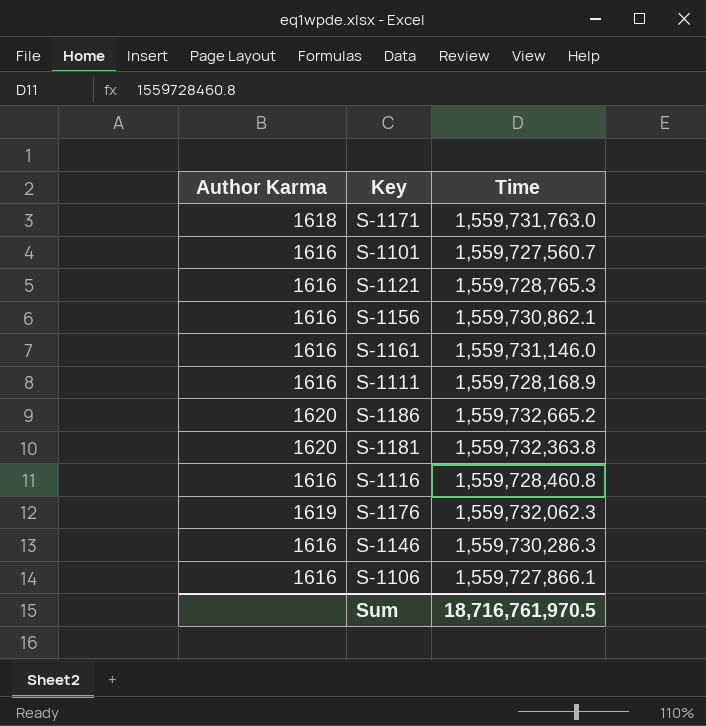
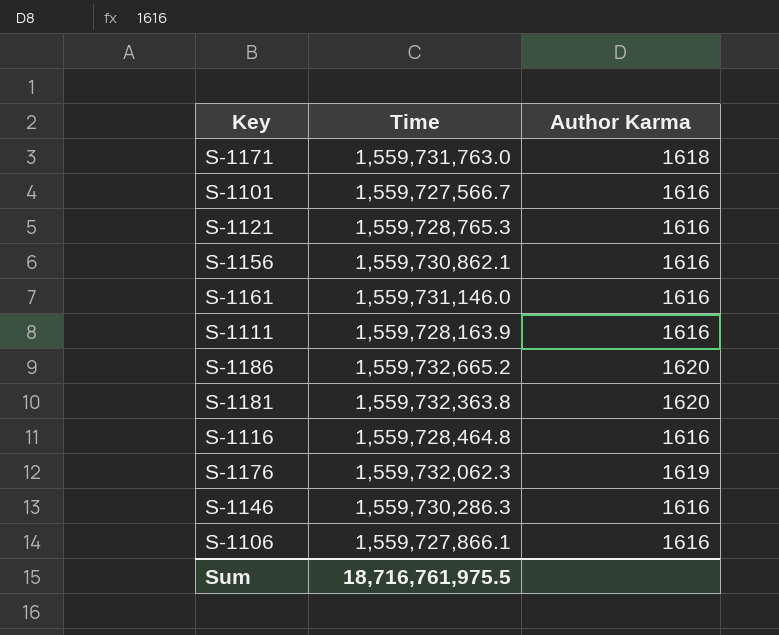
column Author Karma | position: 1 -> 3
S-1101 | Time: 1,559,727,560.7 -> 1,559,727,566.7
S-1111 | Time: 1,559,728,168.9 -> 1,559,728,163.9
S-1116 | Time: 1,559,728,460.8 -> 1,559,728,464.8
Sum | Time: 18,716,761,970.5 -> 18,716,761,975.5

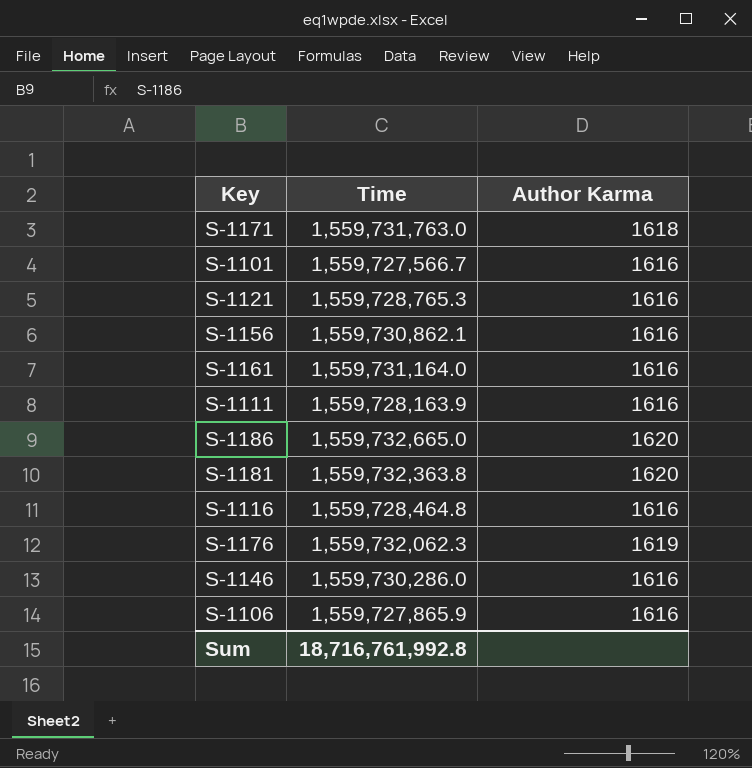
S-1161 | Time: 1,559,731,146.0 -> 1,559,731,164.0
S-1186 | Time: 1,559,732,665.2 -> 1,559,732,665.0
S-1146 | Time: 1,559,730,286.3 -> 1,559,730,286.0
S-1106 | Time: 1,559,727,866.1 -> 1,559,727,865.9
Sum | Time: 18,716,761,975.5 -> 18,716,761,992.8

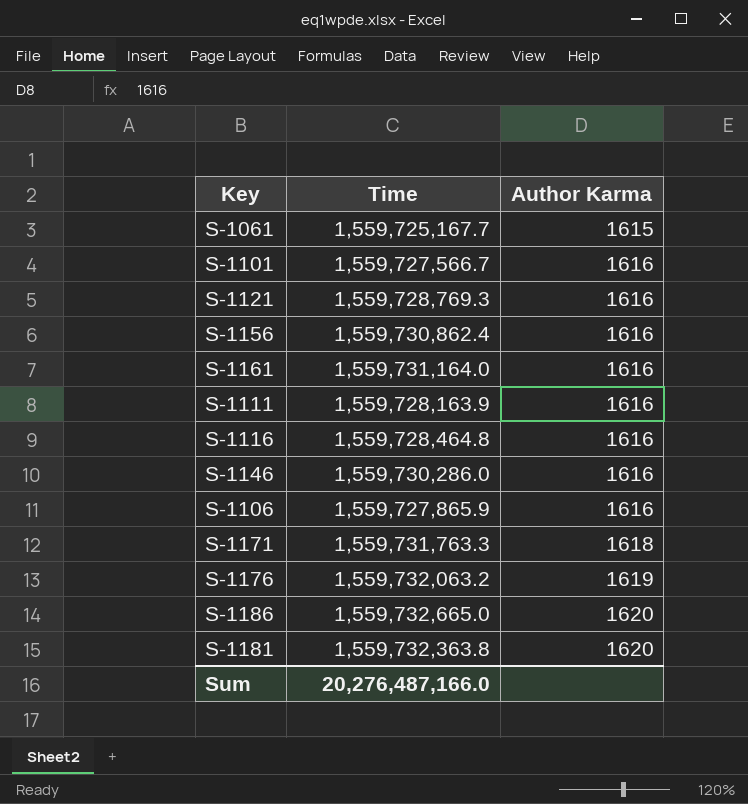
row order: none -> Author Karma ascending
row S-1061: none -> 1,559,725,167.7 | 1615
S-1121 | Time: 1,559,728,765.3 -> 1,559,728,769.3
S-1156 | Time: 1,559,730,862.1 -> 1,559,730,862.4
S-1171 | Time: 1,559,731,763.0 -> 1,559,731,763.3
S-1176 | Time: 1,559,732,062.3 -> 1,559,732,063.2
Sum | Time: 18,716,761,992.8 -> 20,276,487,166.0

